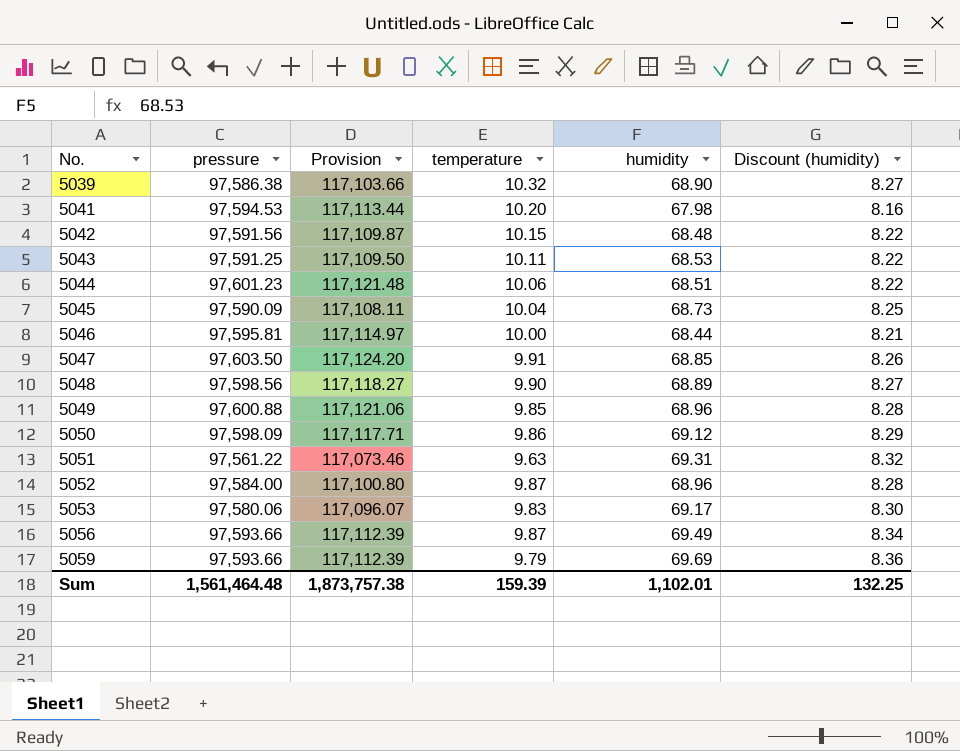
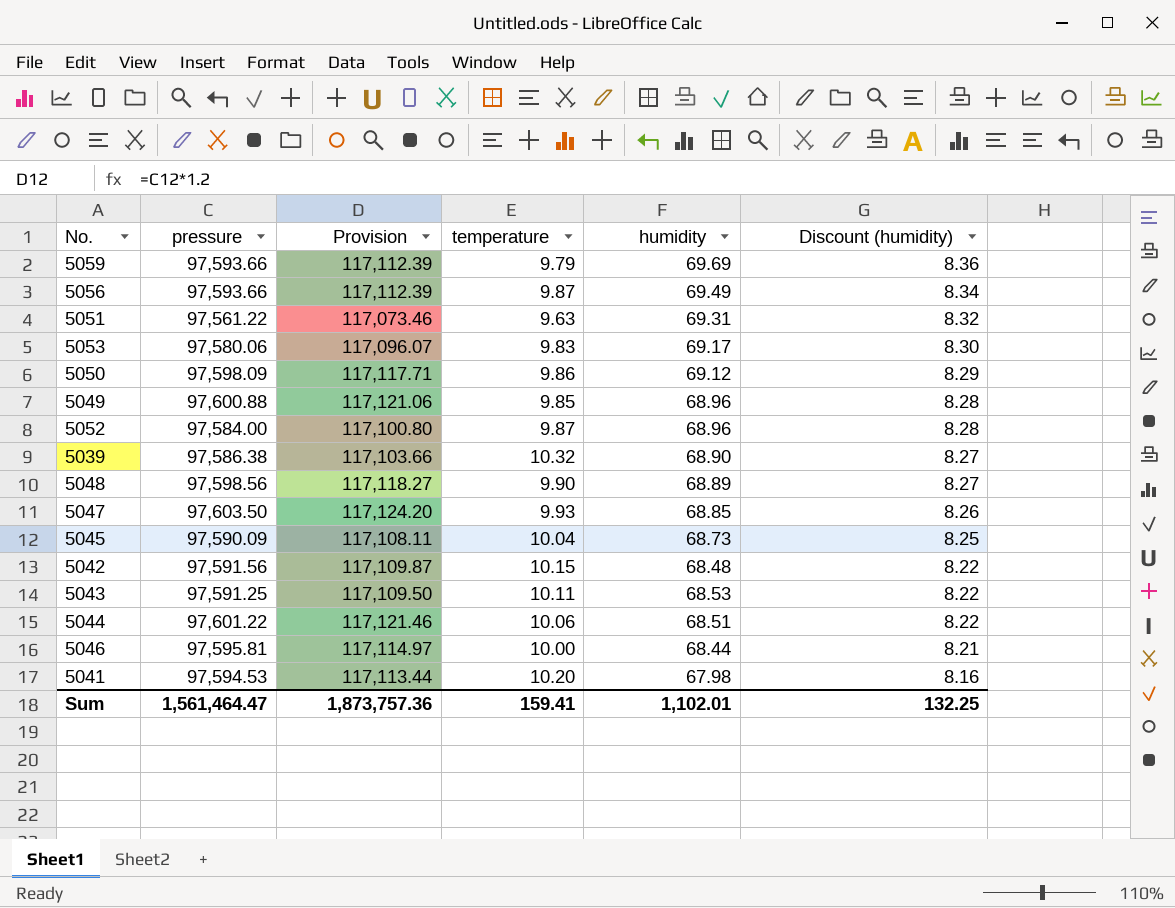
row order: No. ascending -> Discount (humidity) descending
5047 | temperature: 9.91 -> 9.93
5044 | pressure: 97,601.23 -> 97,601.22
5044 | Provision: 117,121.48 -> 117,121.46
Sum | pressure: 1,561,464.48 -> 1,561,464.47
Sum | Provision: 1,873,757.38 -> 1,873,757.36
Sum | temperature: 159.39 -> 159.41

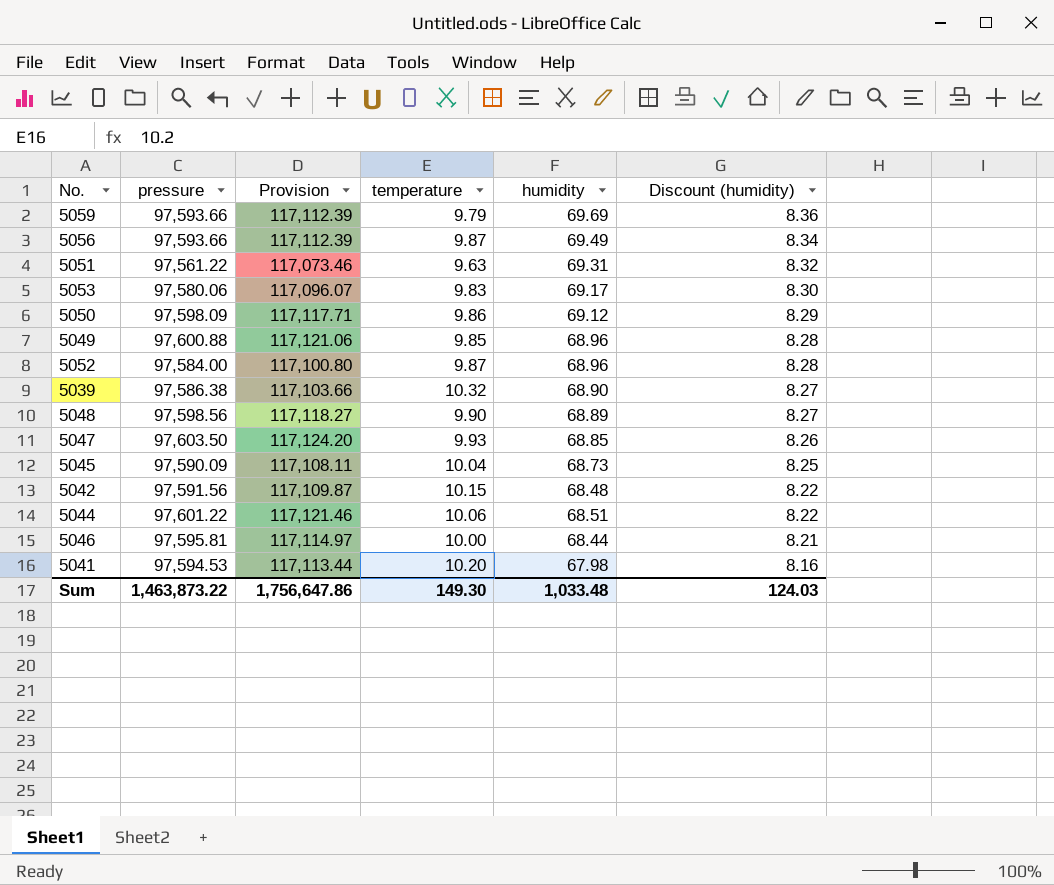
row 5043: 97,591.25 | 117,109.50 | 10.11 | 68.53 | 8.22 -> none
Sum | pressure: 1,561,464.47 -> 1,463,873.22
Sum | Provision: 1,873,757.36 -> 1,756,647.86
Sum | temperature: 159.41 -> 149.30
Sum | humidity: 1,102.01 -> 1,033.48
Sum | Discount (humidity): 132.25 -> 124.03

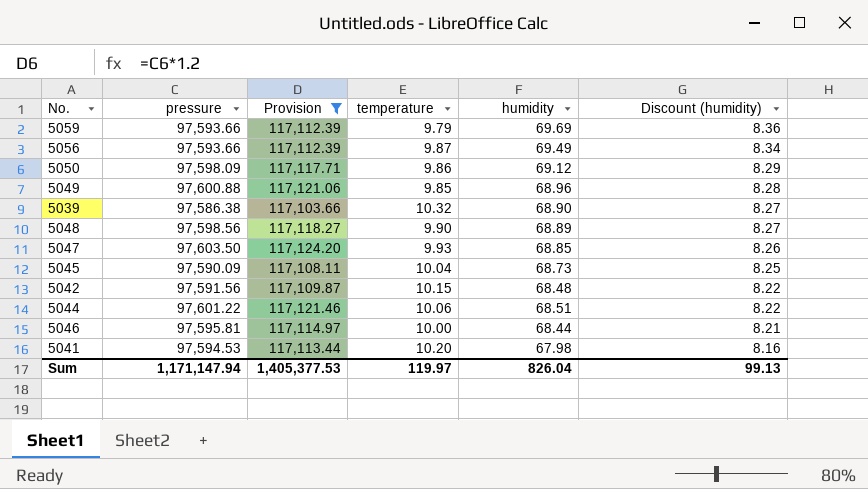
filter: none -> Provision >= 117,103.66
Sum | pressure: 1,463,873.22 -> 1,171,147.94
Sum | Provision: 1,756,647.86 -> 1,405,377.53
Sum | temperature: 149.30 -> 119.97
Sum | humidity: 1,033.48 -> 826.04
Sum | Discount (humidity): 124.03 -> 99.13

